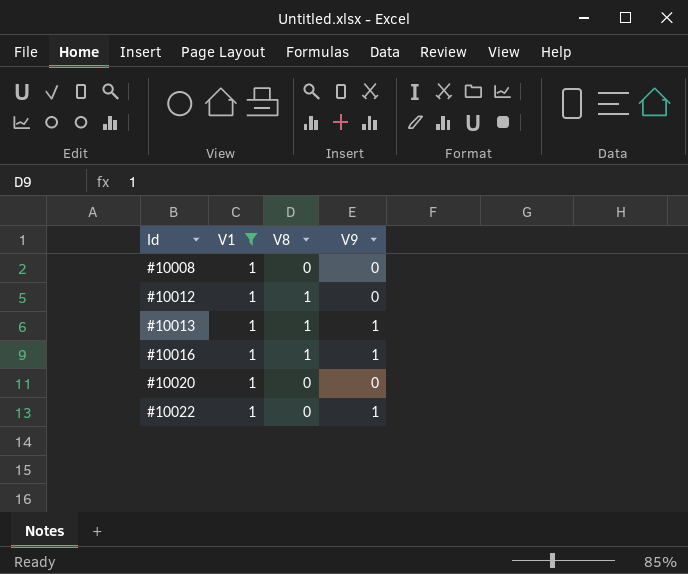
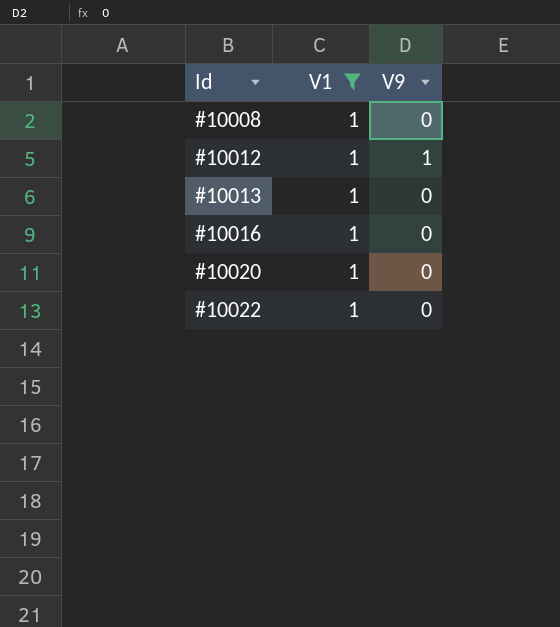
column V8 | position: 3 -> none
#10012 | V9: 0 -> 1
#10013 | V9: 1 -> 0
#10016 | V9: 1 -> 0
#10022 | V9: 1 -> 0

